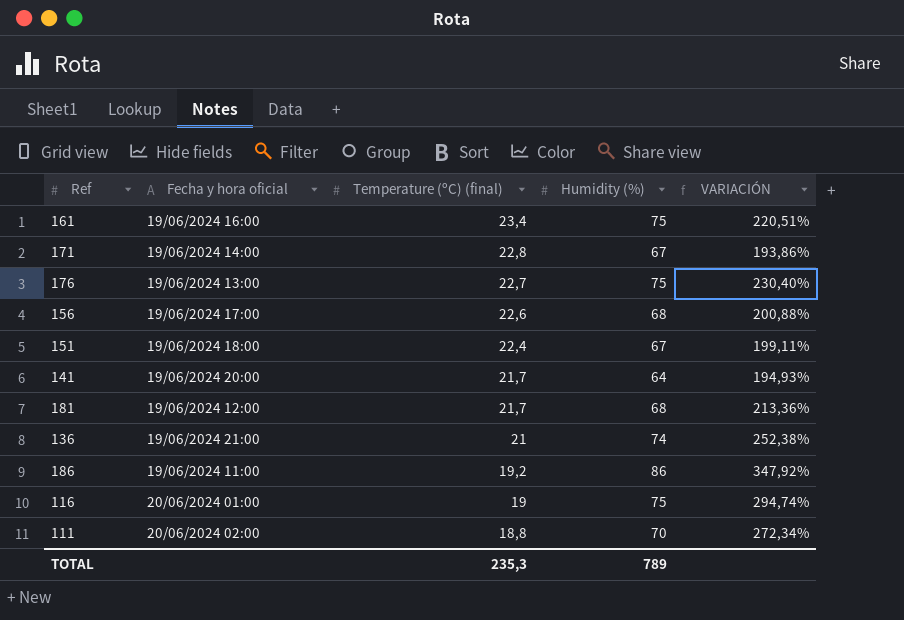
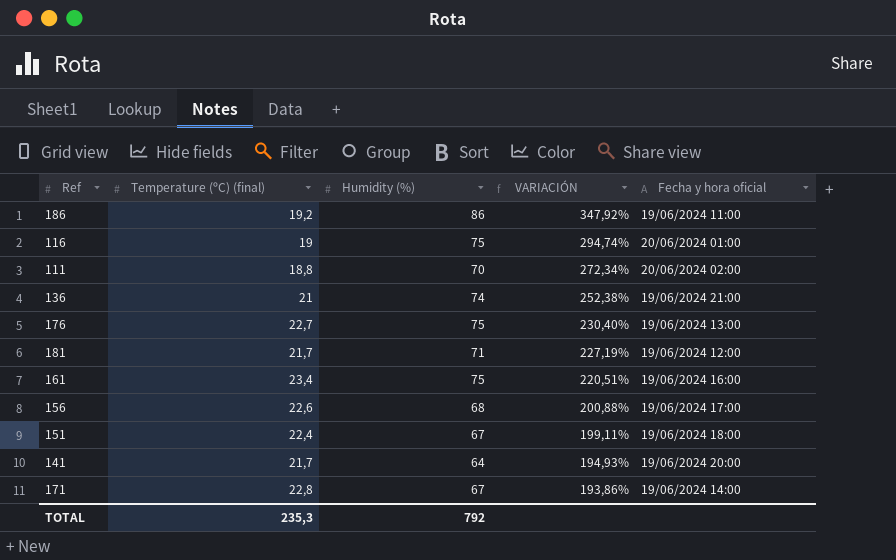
row order: Temperature (ºC) (final) descending -> VARIACIÓN descending
column Fecha y hora oficial | position: 2 -> 5
181 | Humidity (%): 68 -> 71
181 | VARIACIÓN: 213,36% -> 227,19%
TOTAL | Humidity (%): 789 -> 792

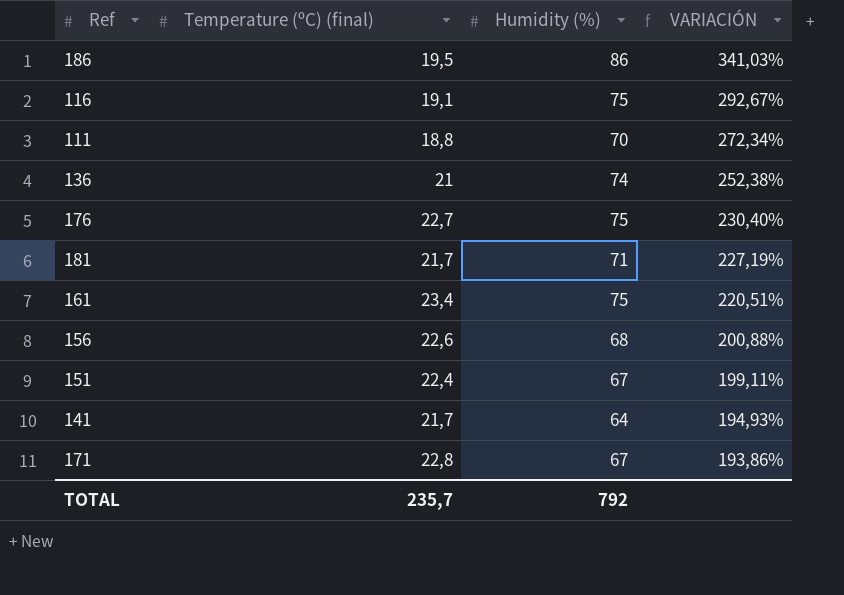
column Fecha y hora oficial | position: 5 -> none
186 | Temperature (ºC) (final): 19,2 -> 19,5
186 | VARIACIÓN: 347,92% -> 341,03%
116 | Temperature (ºC) (final): 19 -> 19,1
116 | VARIACIÓN: 294,74% -> 292,67%
TOTAL | Temperature (ºC) (final): 235,3 -> 235,7

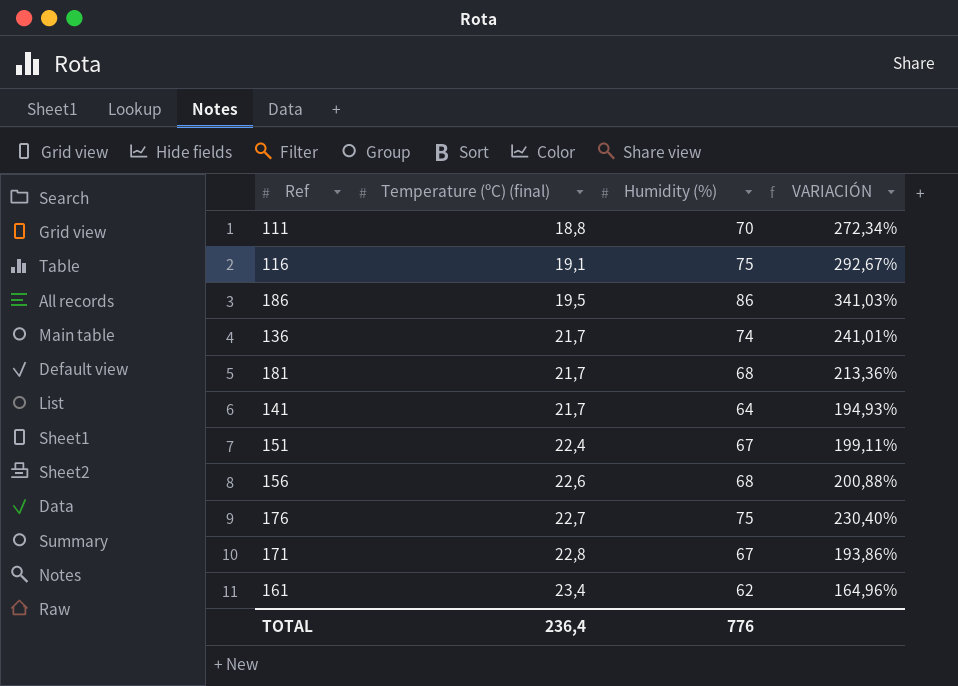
row order: VARIACIÓN descending -> Temperature (ºC) (final) ascending
136 | Temperature (ºC) (final): 21 -> 21,7
136 | VARIACIÓN: 252,38% -> 241,01%
181 | Humidity (%): 71 -> 68
181 | VARIACIÓN: 227,19% -> 213,36%
161 | Humidity (%): 75 -> 62
161 | VARIACIÓN: 220,51% -> 164,96%
TOTAL | Temperature (ºC) (final): 235,7 -> 236,4
TOTAL | Humidity (%): 792 -> 776

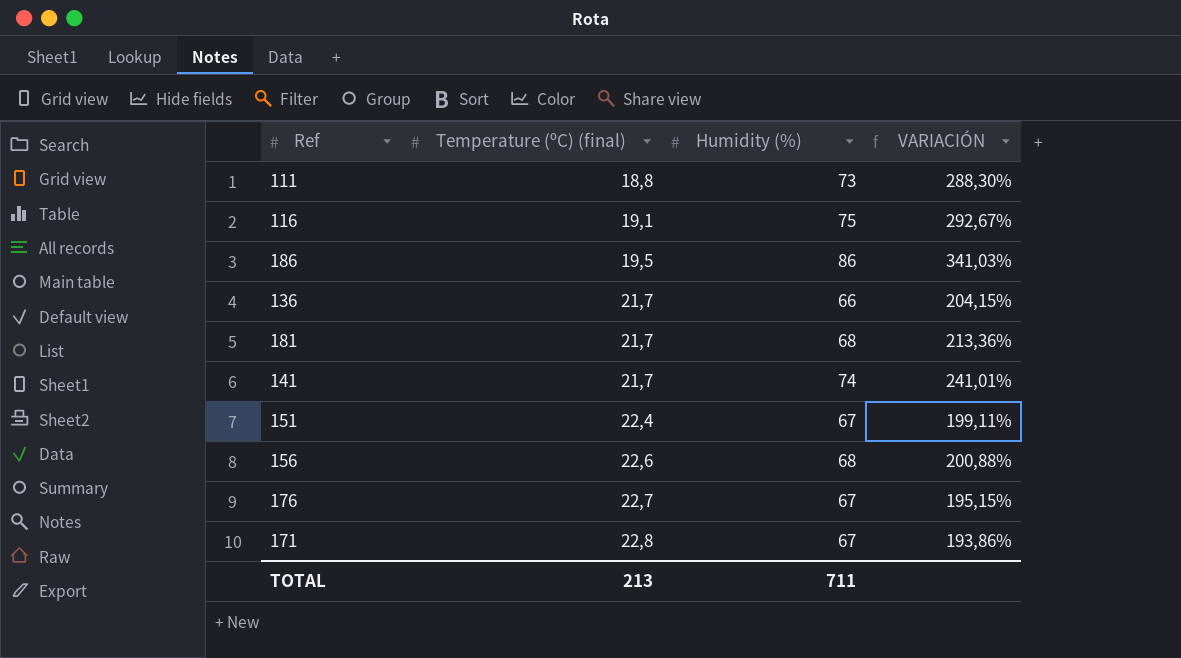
row 161: 23,4 | 62 | 164,96% -> none
111 | Humidity (%): 70 -> 73
111 | VARIACIÓN: 272,34% -> 288,30%
136 | Humidity (%): 74 -> 66
136 | VARIACIÓN: 241,01% -> 204,15%
141 | Humidity (%): 64 -> 74
141 | VARIACIÓN: 194,93% -> 241,01%
176 | Humidity (%): 75 -> 67
176 | VARIACIÓN: 230,40% -> 195,15%
TOTAL | Temperature (ºC) (final): 236,4 -> 213
TOTAL | Humidity (%): 776 -> 711

